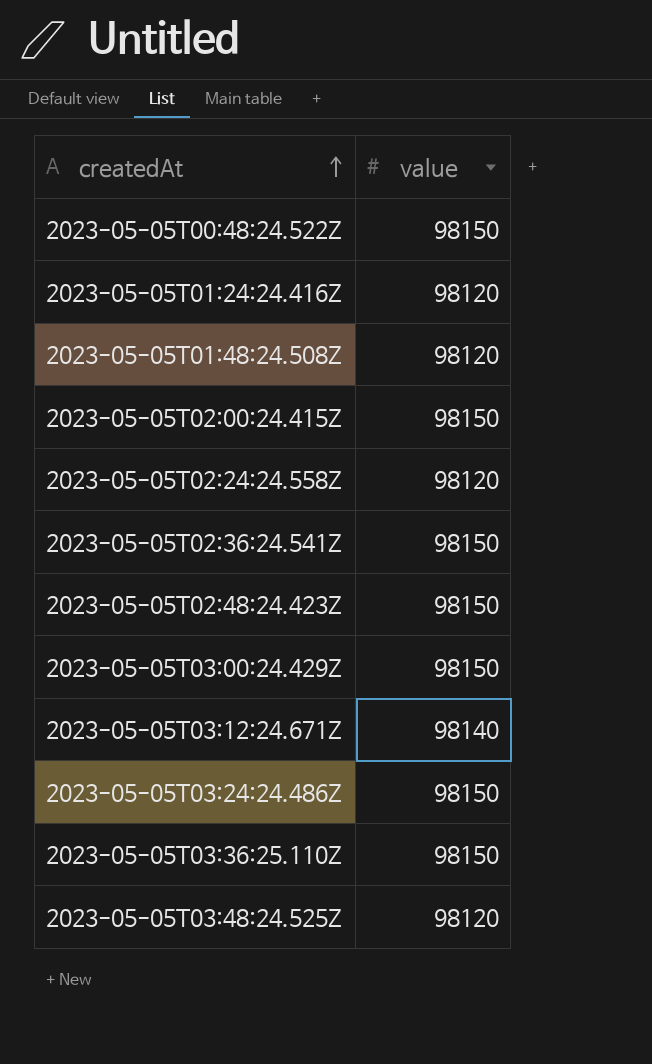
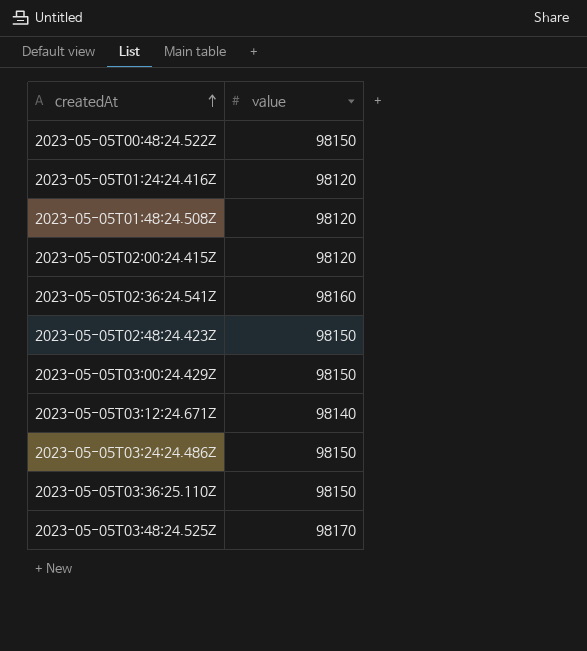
row 2023-05-05T02:24:24.558Z: 98120 -> none
2023-05-05T02:00:24.415Z | value: 98150 -> 98120
2023-05-05T02:36:24.541Z | value: 98150 -> 98160
2023-05-05T03:48:24.525Z | value: 98120 -> 98170

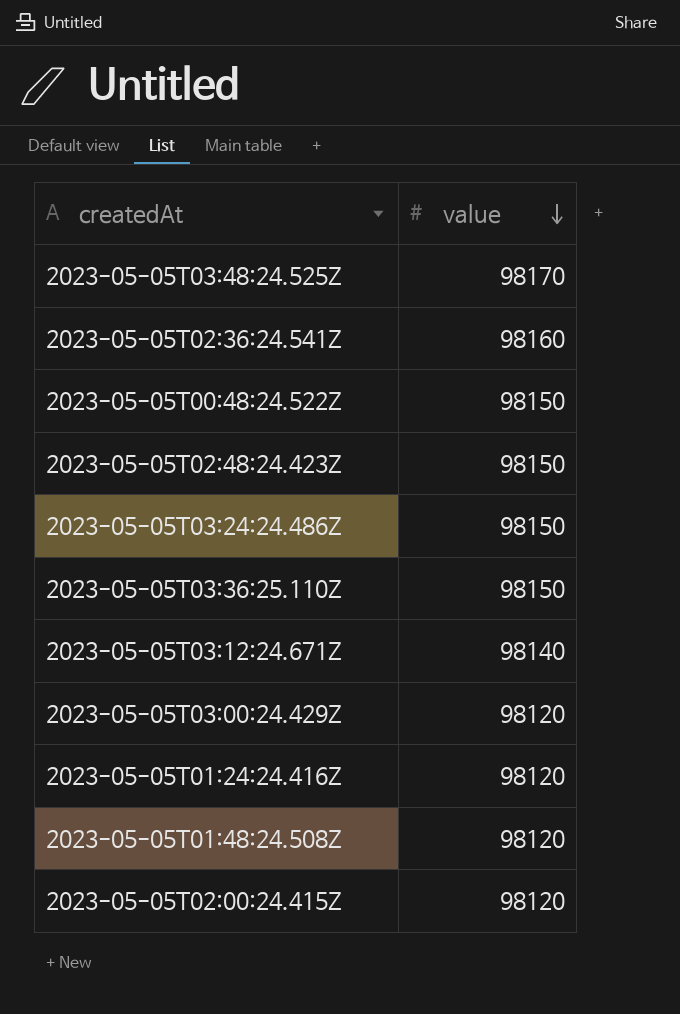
row order: createdAt ascending -> value descending
2023-05-05T03:00:24.429Z | value: 98150 -> 98120

